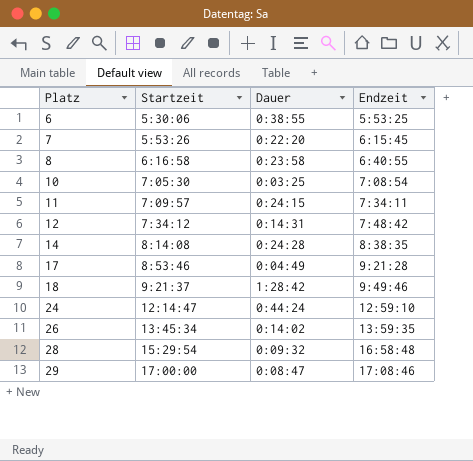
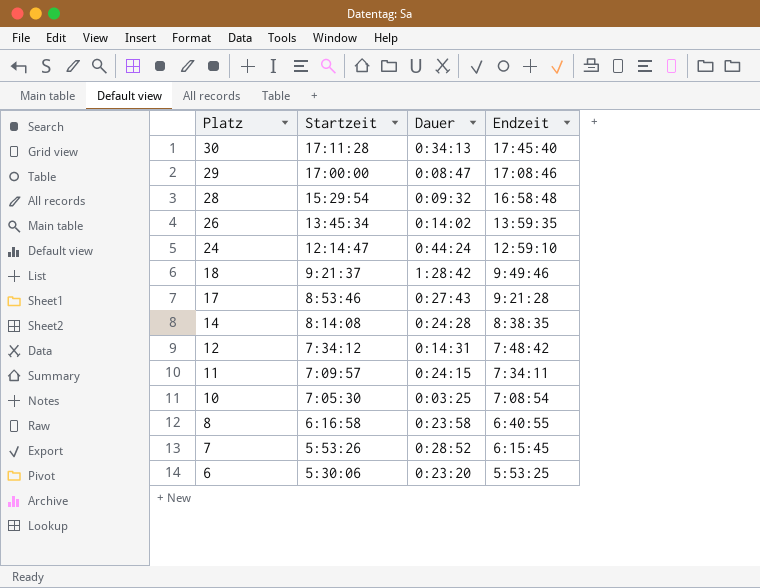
row order: Platz ascending -> Platz descending
row 30: none -> 17:11:28 | 0:34:13 | 17:45:40
17 | Dauer: 0:04:49 -> 0:27:43
7 | Dauer: 0:22:20 -> 0:28:52
6 | Dauer: 0:38:55 -> 0:23:20

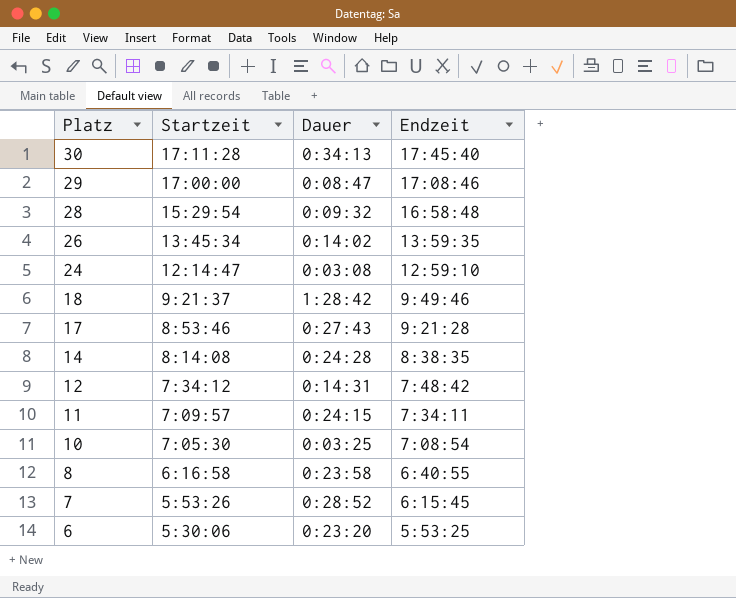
24 | Dauer: 0:44:24 -> 0:03:08

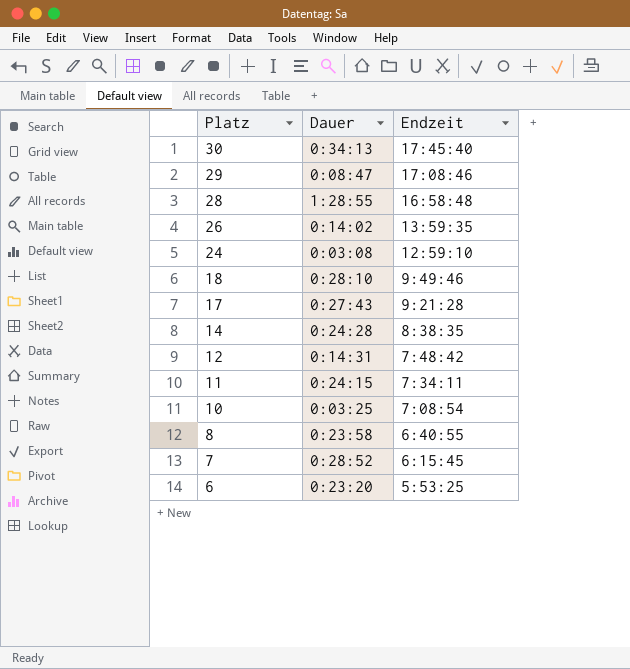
column Startzeit | position: 2 -> none
28 | Dauer: 0:09:32 -> 1:28:55
18 | Dauer: 1:28:42 -> 0:28:10

